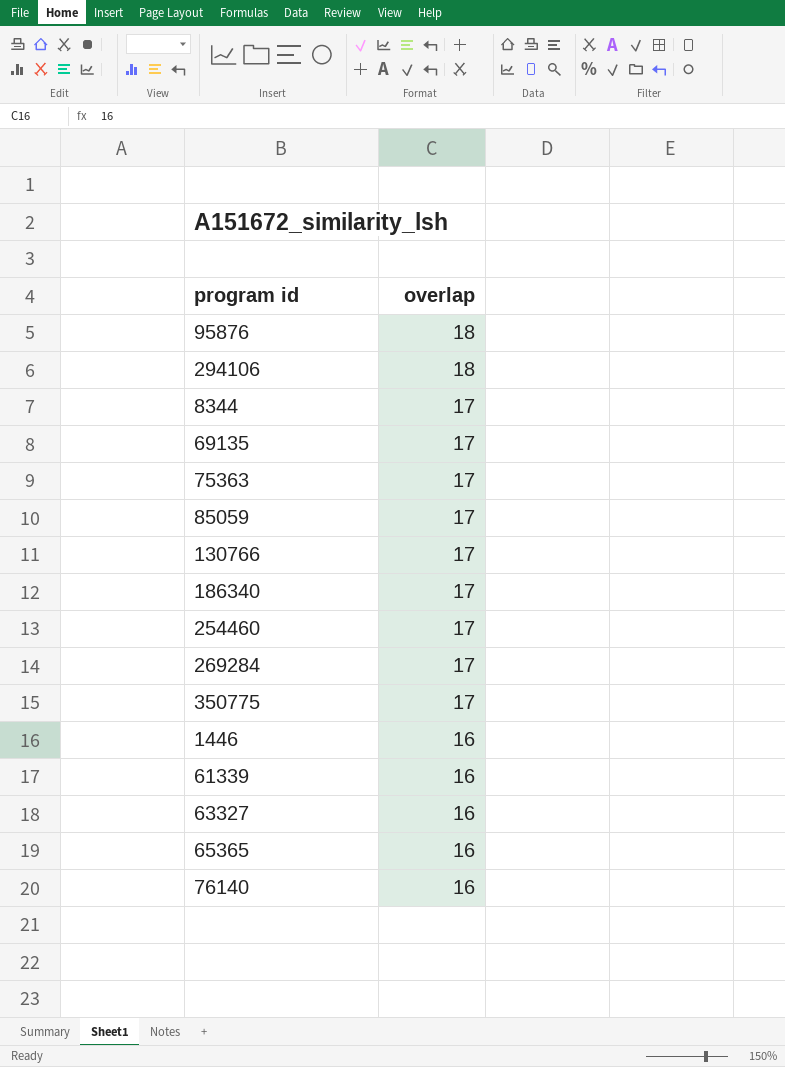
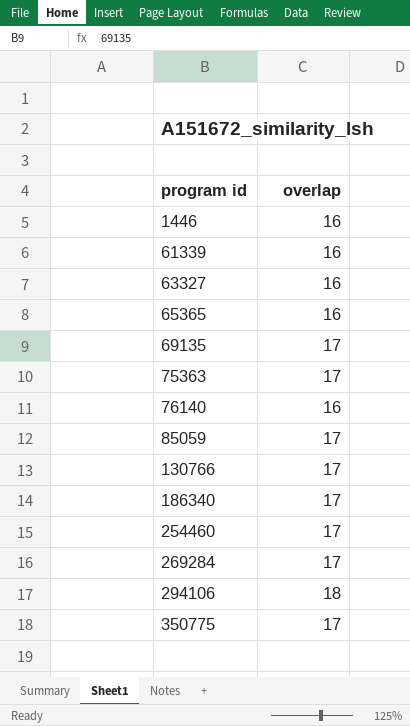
row order: overlap descending -> program id ascending
row 95876: 18 -> none
row 8344: 17 -> none

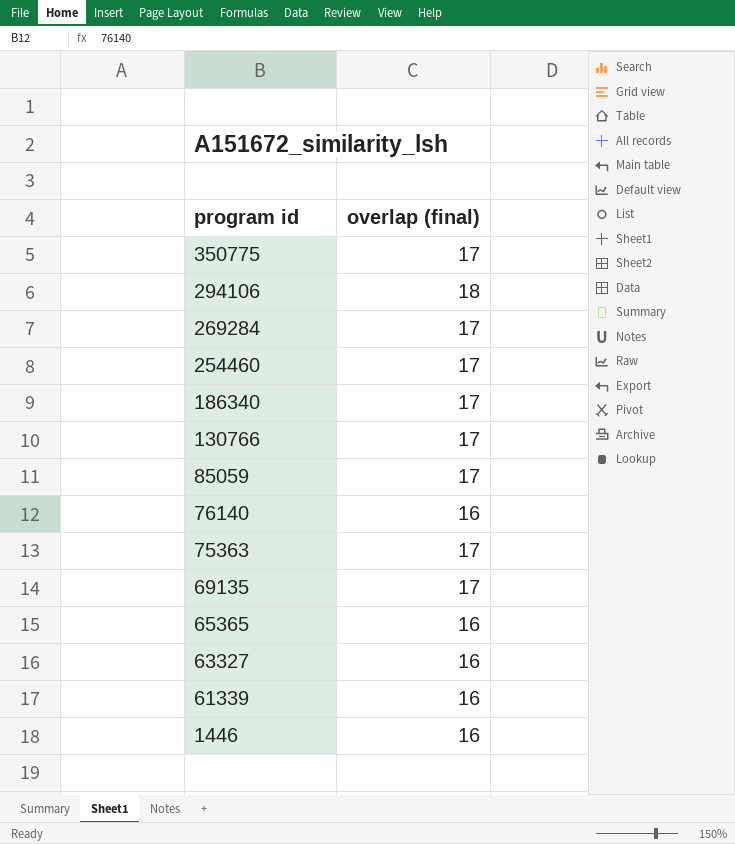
row order: program id ascending -> program id descending
column name: overlap -> overlap (final)

